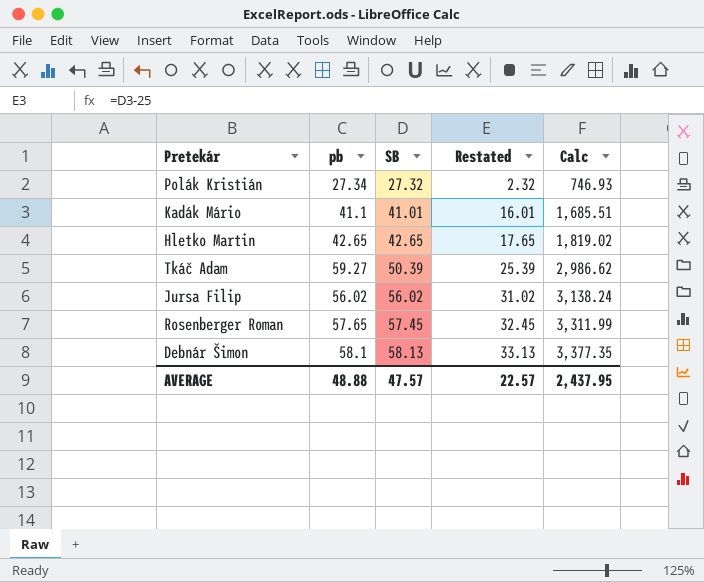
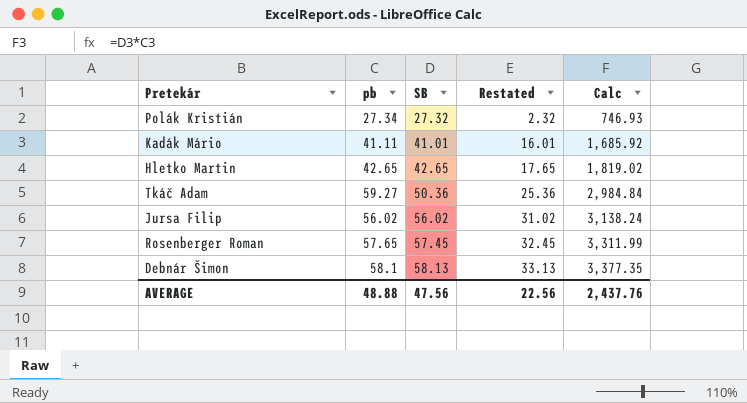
Kadák Mário | pb: 41.1 -> 41.11
Kadák Mário | Calc: 1,685.51 -> 1,685.92
Tkáč Adam | SB: 50.39 -> 50.36
Tkáč Adam | Restated: 25.39 -> 25.36
Tkáč Adam | Calc: 2,986.62 -> 2,984.84
AVERAGE | SB: 47.57 -> 47.56
AVERAGE | Restated: 22.57 -> 22.56
AVERAGE | Calc: 2,437.95 -> 2,437.76

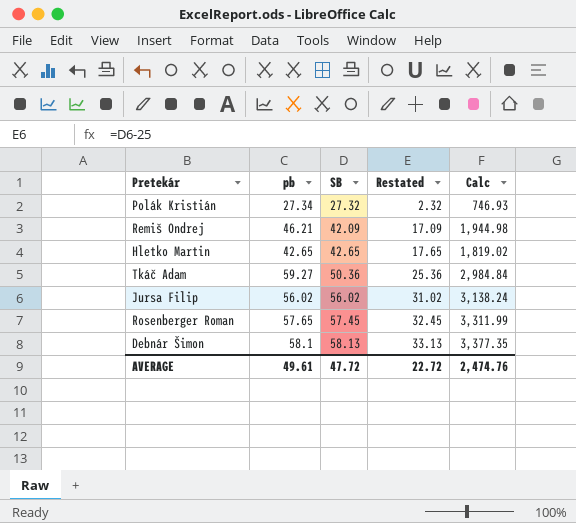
row Kadák Mário: 41.11 | 41.01 | 16.01 | 1,685.92 -> none
row Remiš Ondrej: none -> 46.21 | 42.09 | 17.09 | 1,944.98
AVERAGE | pb: 48.88 -> 49.61
AVERAGE | SB: 47.56 -> 47.72
AVERAGE | Restated: 22.56 -> 22.72
AVERAGE | Calc: 2,437.76 -> 2,474.76

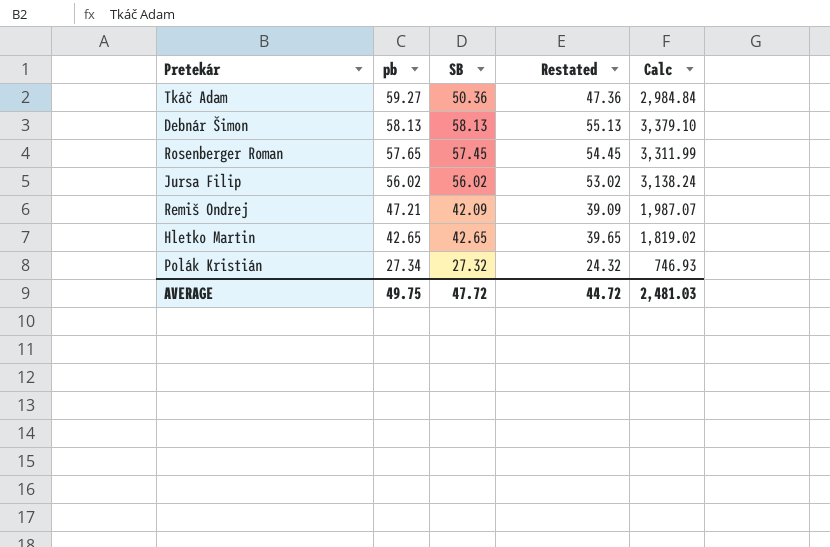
row order: SB ascending -> pb descending
column Restated | formula: [SB] - 25 -> [SB] - 3
Debnár Šimon | pb: 58.1 -> 58.13
Debnár Šimon | Calc: 3,377.35 -> 3,379.10
Remiš Ondrej | pb: 46.21 -> 47.21
Remiš Ondrej | Calc: 1,944.98 -> 1,987.07
AVERAGE | pb: 49.61 -> 49.75
AVERAGE | Restated: 22.72 -> 44.72
AVERAGE | Calc: 2,474.76 -> 2,481.03

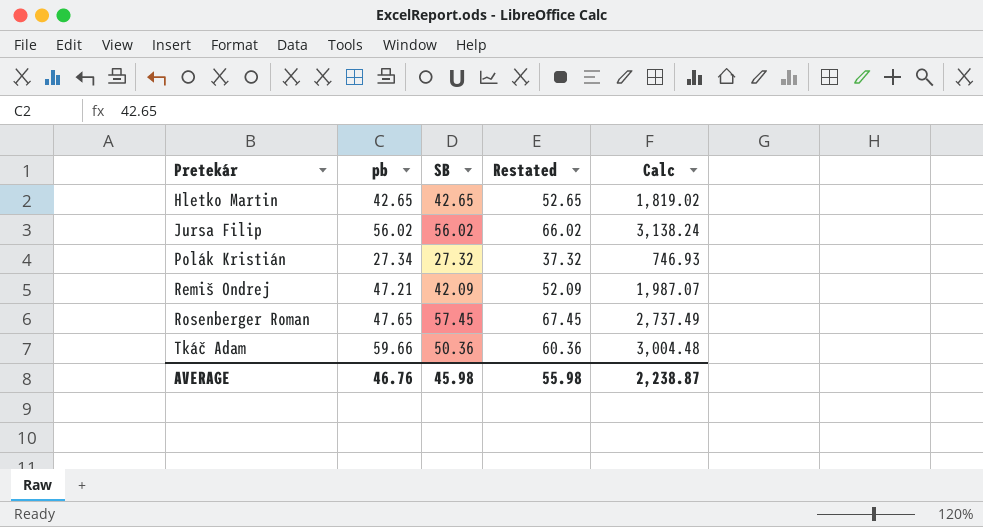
row order: pb descending -> Pretekár ascending
column Restated | formula: [SB] - 3 -> [SB] + 10
row Debnár Šimon: 58.13 | 58.13 | 55.13 | 3,379.10 -> none
Rosenberger Roman | pb: 57.65 -> 47.65
Rosenberger Roman | Calc: 3,311.99 -> 2,737.49
Tkáč Adam | pb: 59.27 -> 59.66
Tkáč Adam | Calc: 2,984.84 -> 3,004.48
AVERAGE | pb: 49.75 -> 46.76
AVERAGE | SB: 47.72 -> 45.98
AVERAGE | Restated: 44.72 -> 55.98
AVERAGE | Calc: 2,481.03 -> 2,238.87

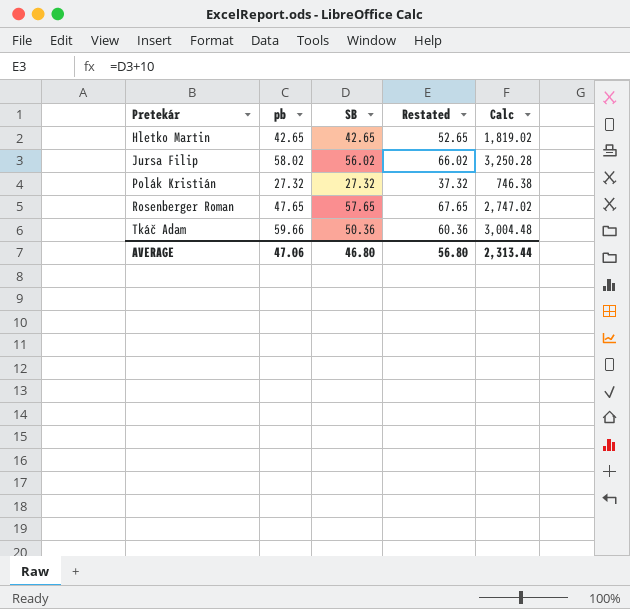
row Remiš Ondrej: 47.21 | 42.09 | 52.09 | 1,987.07 -> none
Jursa Filip | pb: 56.02 -> 58.02
Jursa Filip | Calc: 3,138.24 -> 3,250.28
Polák Kristián | pb: 27.34 -> 27.32
Polák Kristián | Calc: 746.93 -> 746.38
Rosenberger Roman | SB: 57.45 -> 57.65
Rosenberger Roman | Restated: 67.45 -> 67.65
Rosenberger Roman | Calc: 2,737.49 -> 2,747.02
AVERAGE | pb: 46.76 -> 47.06
AVERAGE | SB: 45.98 -> 46.80
AVERAGE | Restated: 55.98 -> 56.80
AVERAGE | Calc: 2,238.87 -> 2,313.44

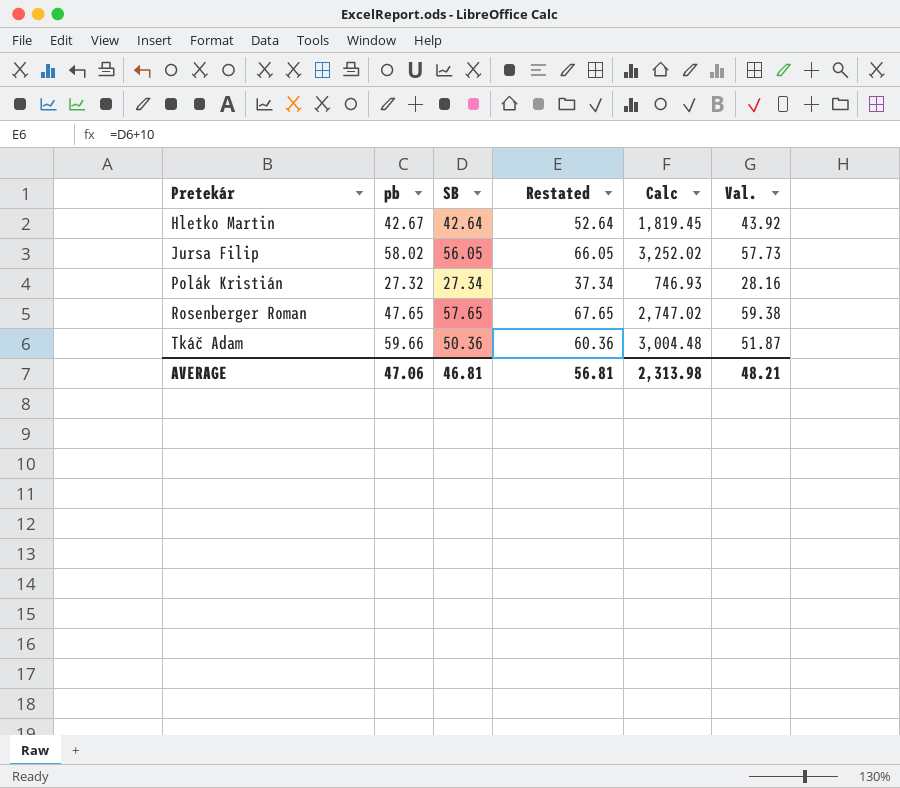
column Val. | formula: none -> [SB] * 1.03
Hletko Martin | pb: 42.65 -> 42.67
Hletko Martin | SB: 42.65 -> 42.64
Hletko Martin | Restated: 52.65 -> 52.64
Hletko Martin | Calc: 1,819.02 -> 1,819.45
Jursa Filip | SB: 56.02 -> 56.05
Jursa Filip | Restated: 66.02 -> 66.05
Jursa Filip | Calc: 3,250.28 -> 3,252.02
Polák Kristián | SB: 27.32 -> 27.34
Polák Kristián | Restated: 37.32 -> 37.34
Polák Kristián | Calc: 746.38 -> 746.93
AVERAGE | SB: 46.80 -> 46.81
AVERAGE | Restated: 56.80 -> 56.81
AVERAGE | Calc: 2,313.44 -> 2,313.98

